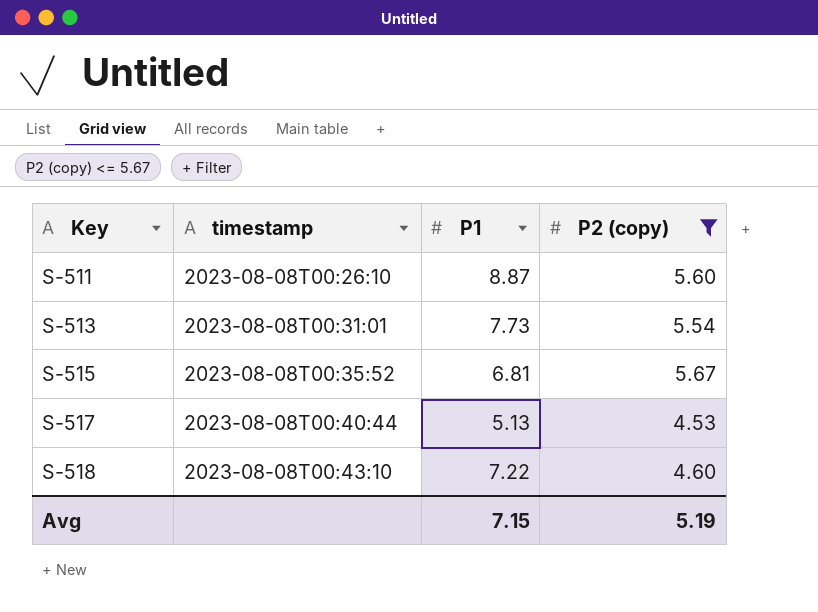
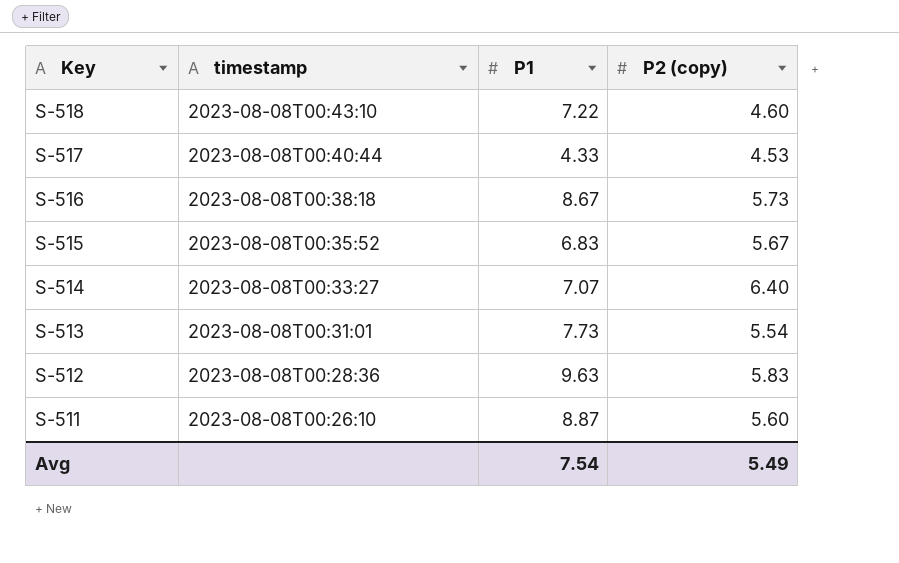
filter: P2 (copy) <= 5.67 -> none
row order: Key ascending -> Key descending
S-517 | P1: 5.13 -> 4.33
S-515 | P1: 6.81 -> 6.83
Avg | P1: 7.15 -> 7.54
Avg | P2 (copy): 5.19 -> 5.49

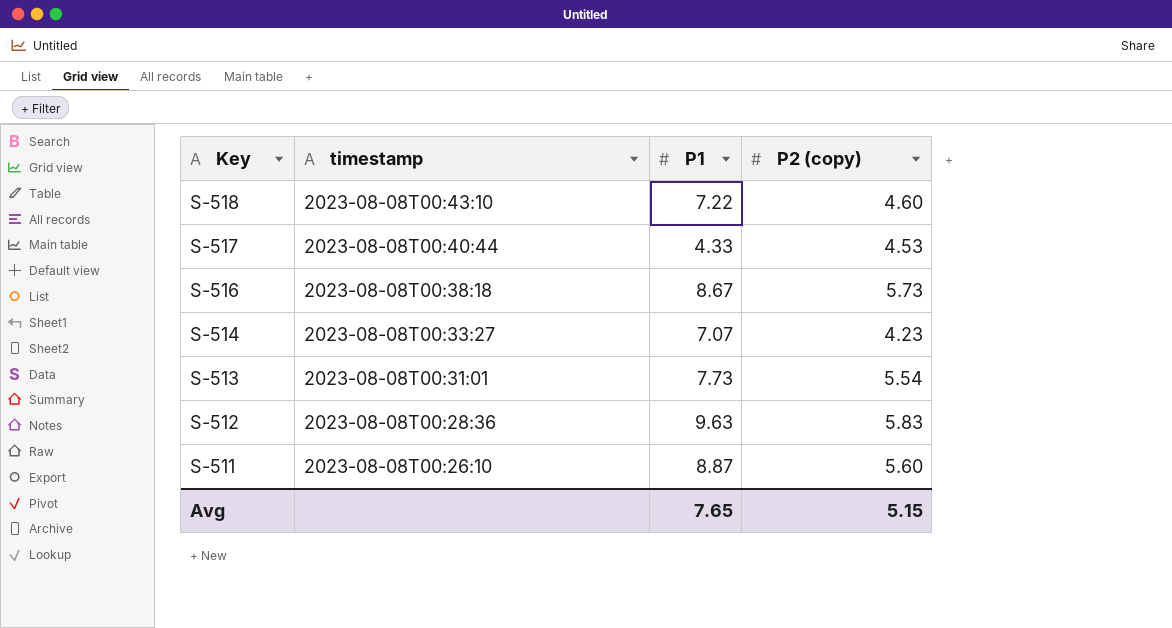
row S-515: 2023-08-08T00:35:52 | 6.83 | 5.67 -> none
S-514 | P2 (copy): 6.40 -> 4.23
Avg | P1: 7.54 -> 7.65
Avg | P2 (copy): 5.49 -> 5.15

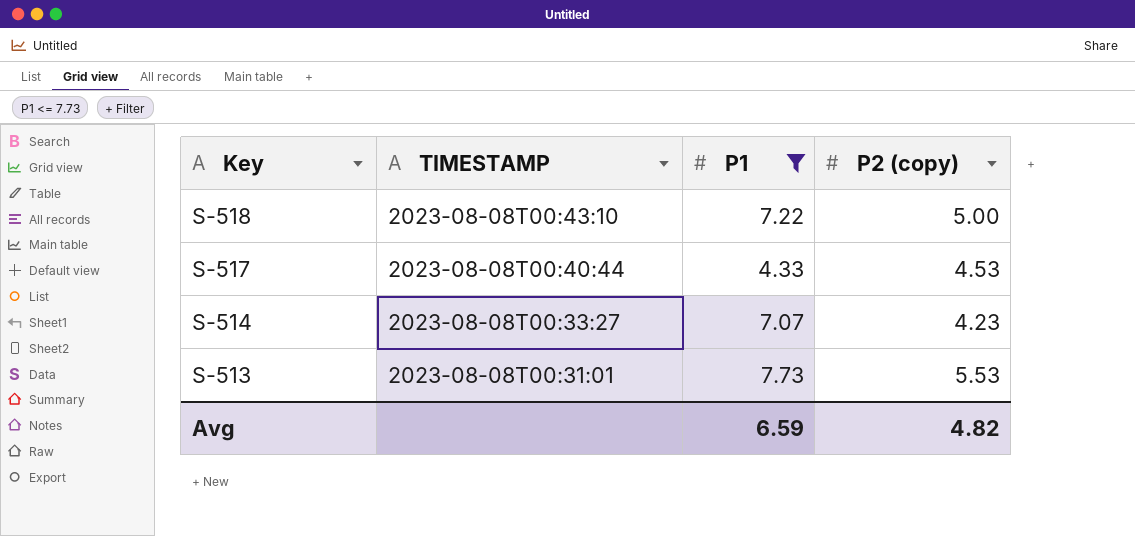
filter: none -> P1 <= 7.73
column name: timestamp -> TIMESTAMP
S-518 | P2 (copy): 4.60 -> 5.00
S-513 | P2 (copy): 5.54 -> 5.53
Avg | P1: 7.65 -> 6.59
Avg | P2 (copy): 5.15 -> 4.82

